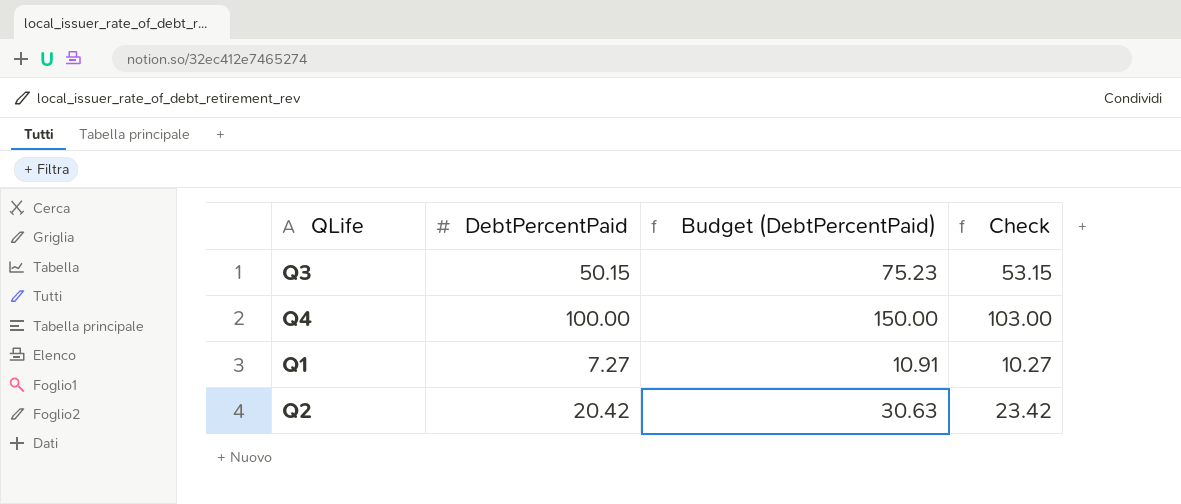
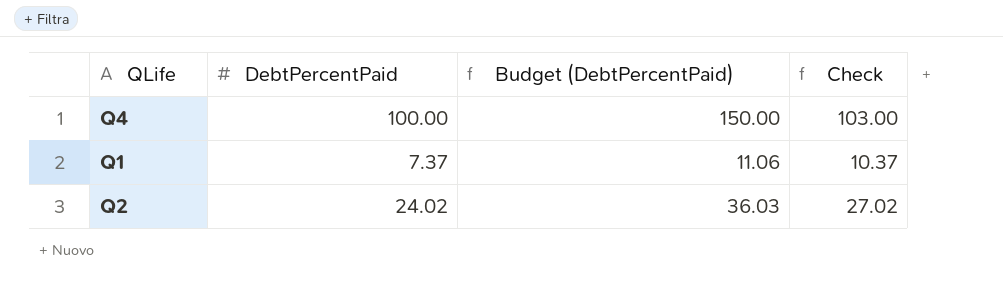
row Q3: 50.15 | 75.23 | 53.15 -> none
Q1 | DebtPercentPaid: 7.27 -> 7.37
Q1 | Budget (DebtPercentPaid): 10.91 -> 11.06
Q1 | Check: 10.27 -> 10.37
Q2 | DebtPercentPaid: 20.42 -> 24.02
Q2 | Budget (DebtPercentPaid): 30.63 -> 36.03
Q2 | Check: 23.42 -> 27.02

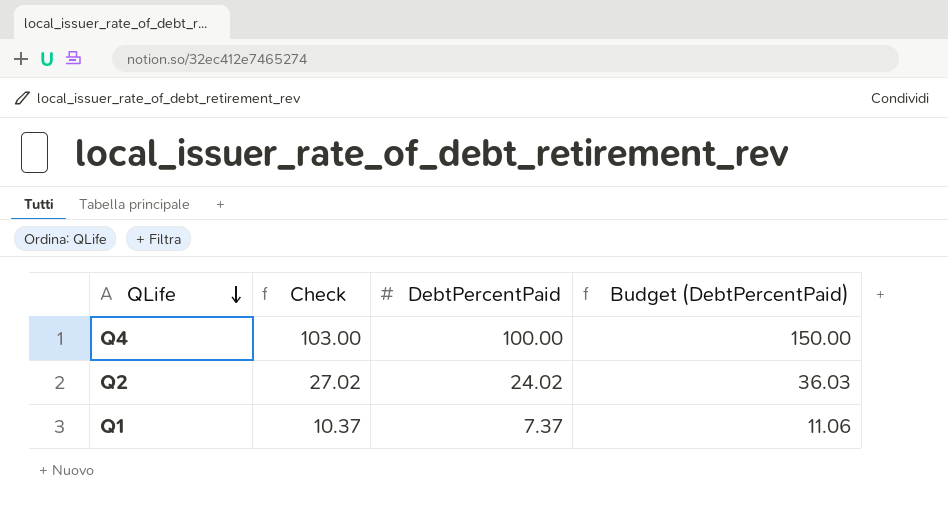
row order: none -> QLife descending
column Check | position: 4 -> 2

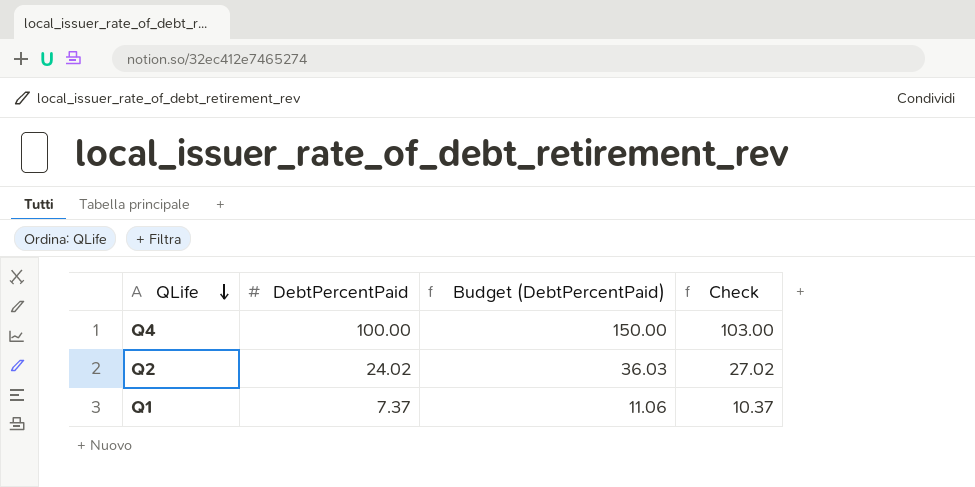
column Check | position: 2 -> 4

